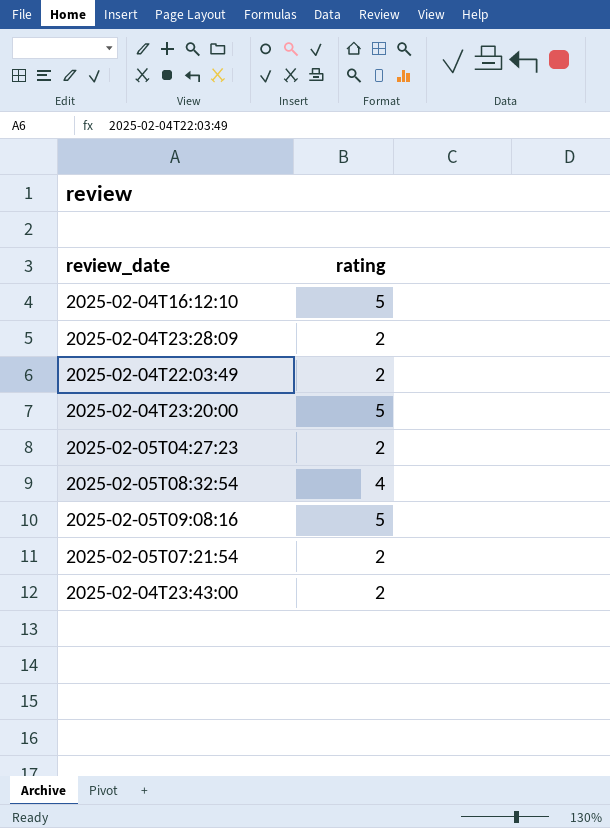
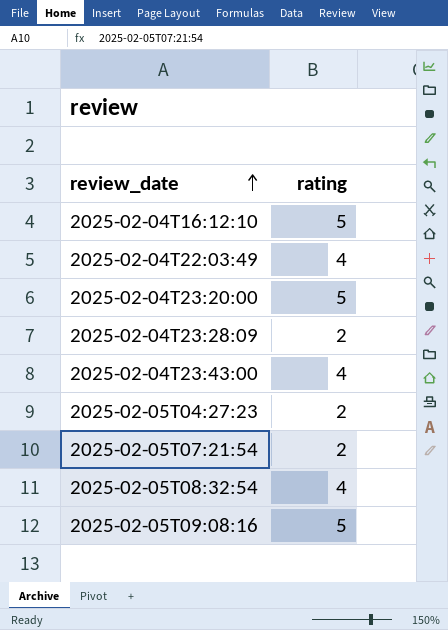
row order: none -> review_date ascending
2025-02-04T22:03:49 | rating: 2 -> 4
2025-02-04T23:43:00 | rating: 2 -> 4

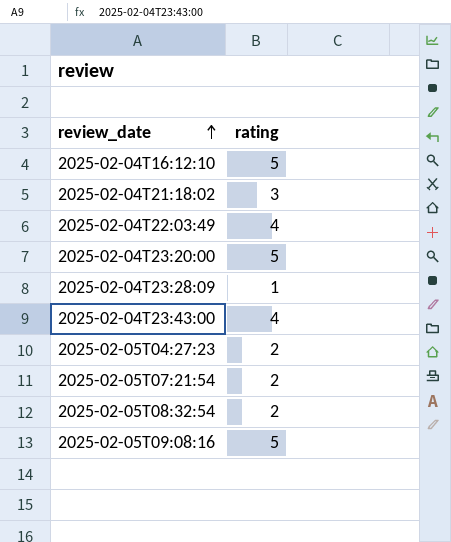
row 2025-02-04T21:18:02: none -> 3
2025-02-04T23:28:09 | rating: 2 -> 1
2025-02-05T08:32:54 | rating: 4 -> 2

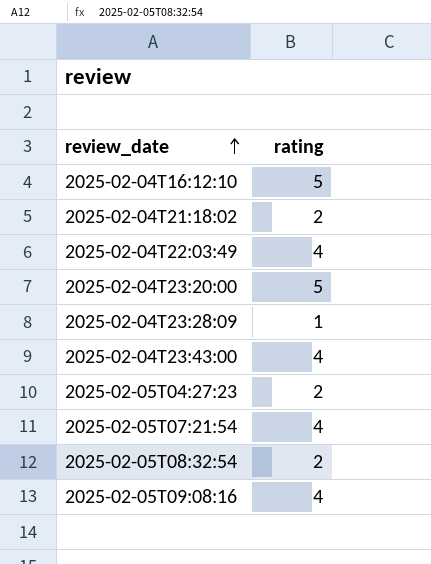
2025-02-04T21:18:02 | rating: 3 -> 2
2025-02-05T07:21:54 | rating: 2 -> 4
2025-02-05T09:08:16 | rating: 5 -> 4

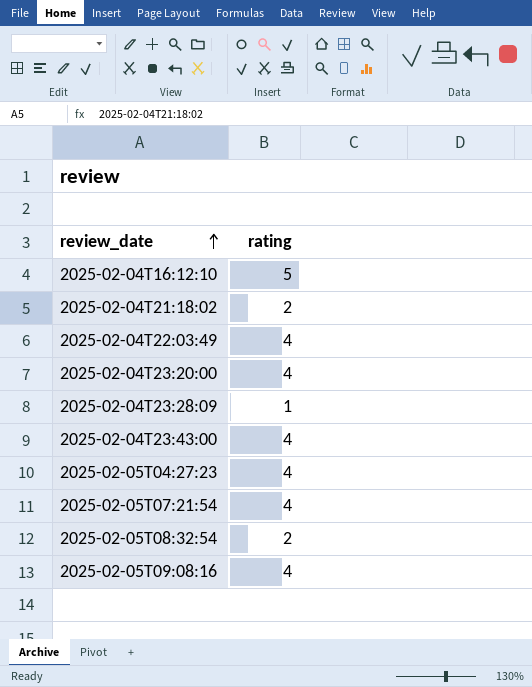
2025-02-04T23:20:00 | rating: 5 -> 4
2025-02-05T04:27:23 | rating: 2 -> 4

